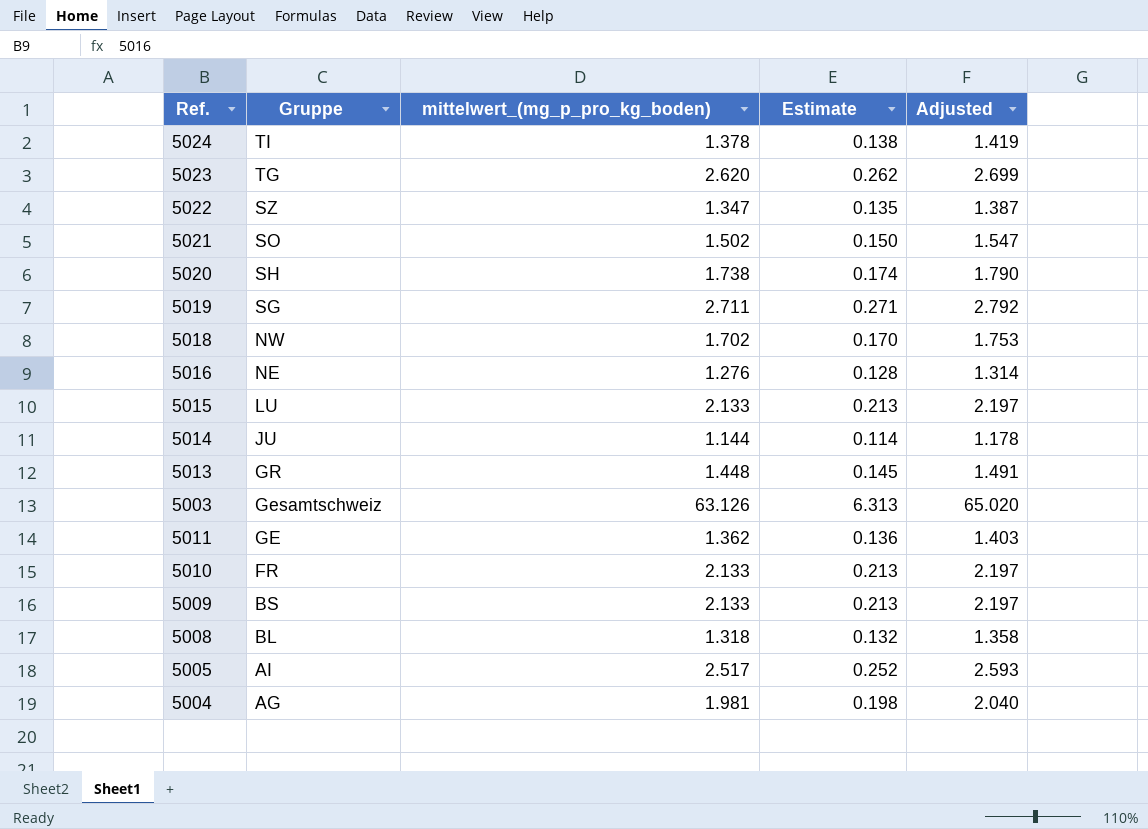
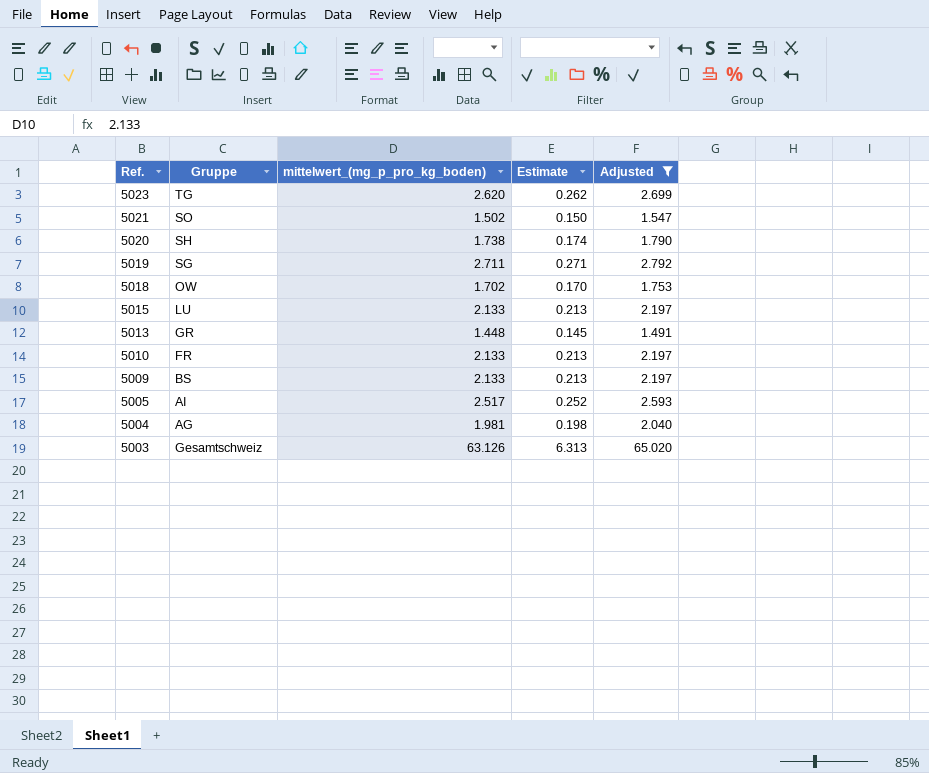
filter: none -> Adjusted >= 1.491
row order: Gruppe descending -> Ref. descending
5018 | Gruppe: NW -> OW

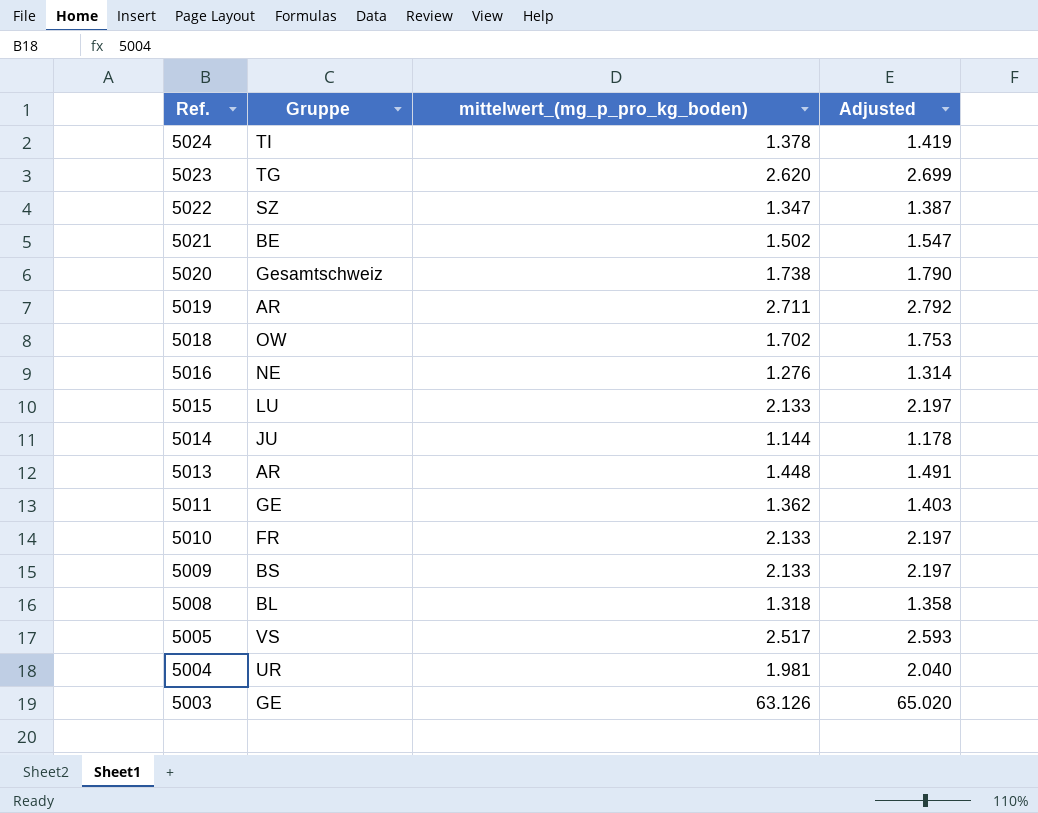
filter: Adjusted >= 1.491 -> none
column Estimate | formula: [mittelwert_(mg_p_pro_kg_boden)] * 0.1 -> none
5021 | Gruppe: SO -> BE
5020 | Gruppe: SH -> Gesamtschweiz
5019 | Gruppe: SG -> AR
5013 | Gruppe: GR -> AR
5005 | Gruppe: AI -> VS
5004 | Gruppe: AG -> UR
5003 | Gruppe: Gesamtschweiz -> GE

